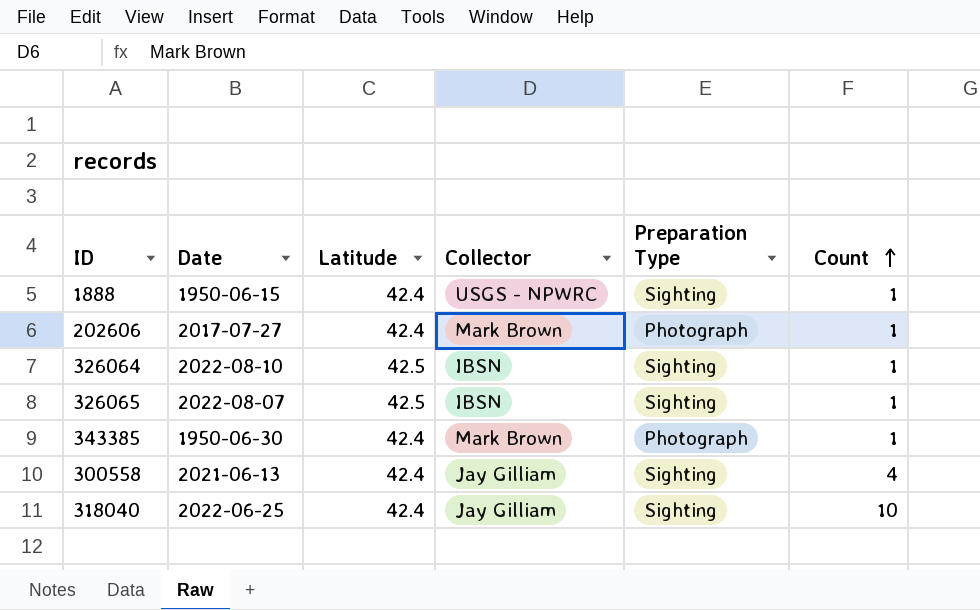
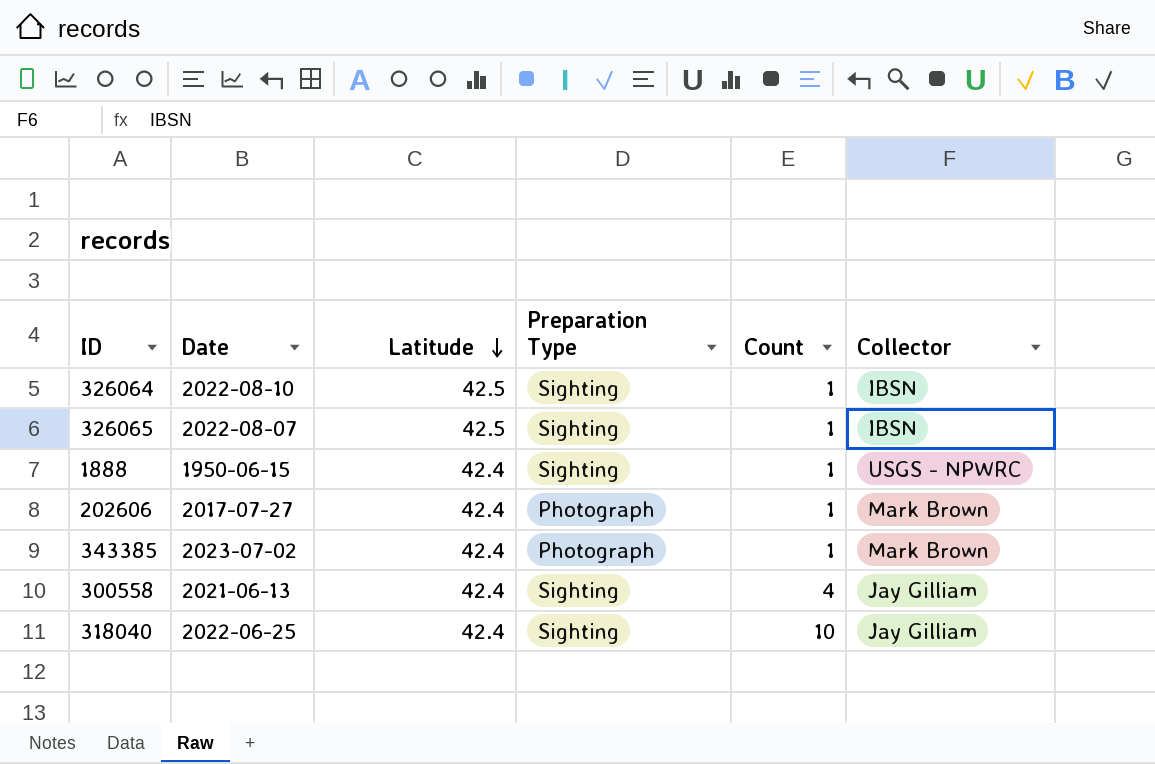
row order: Count ascending -> Latitude descending
column Collector | position: 4 -> 6
343385 | Date: 1950-06-30 -> 2023-07-02

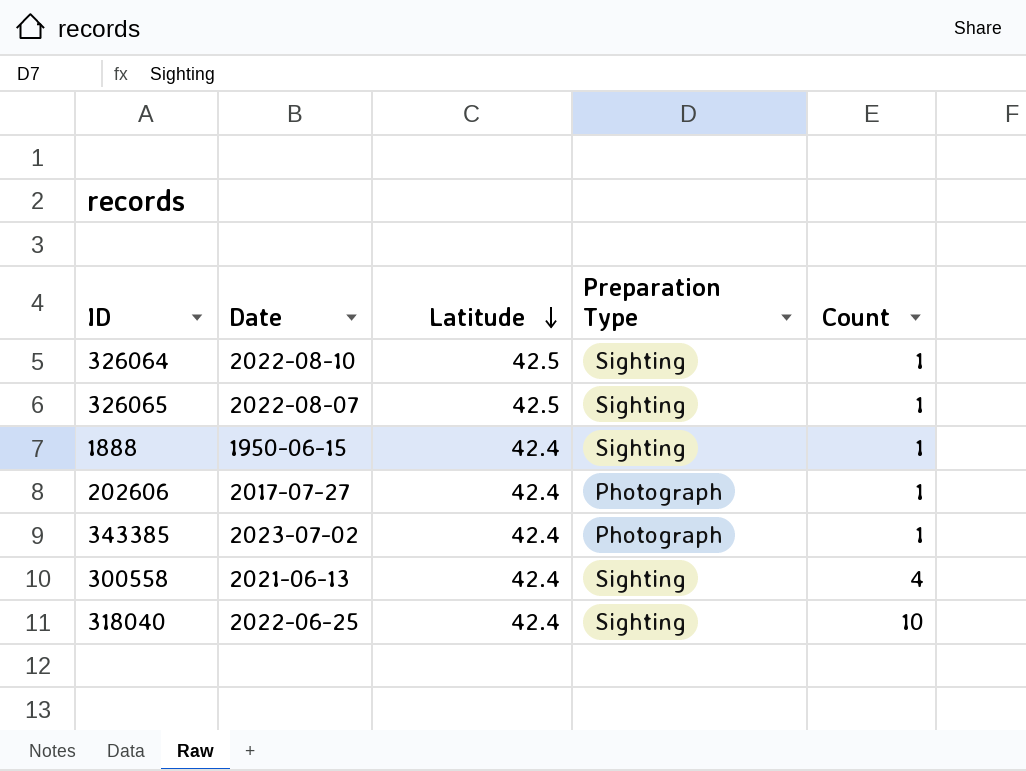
column Collector | position: 6 -> none

